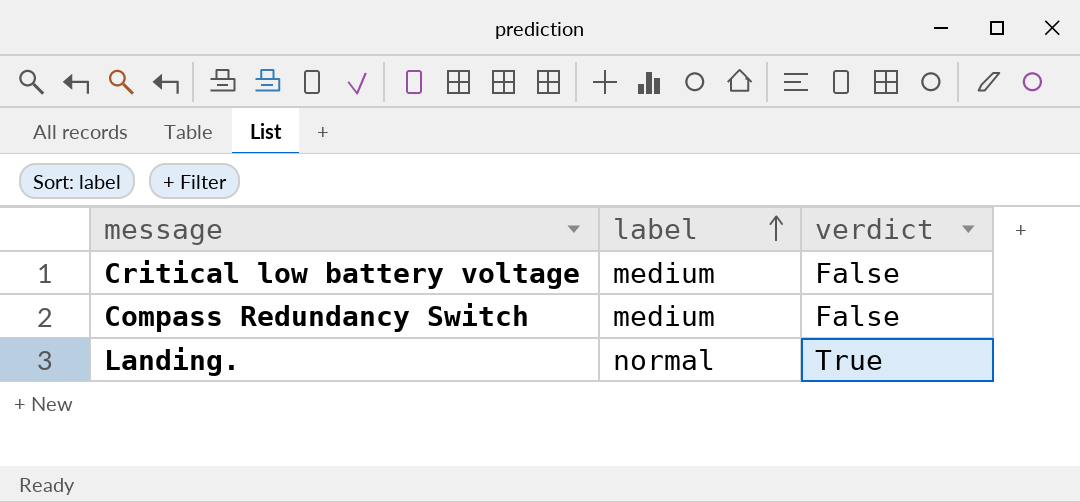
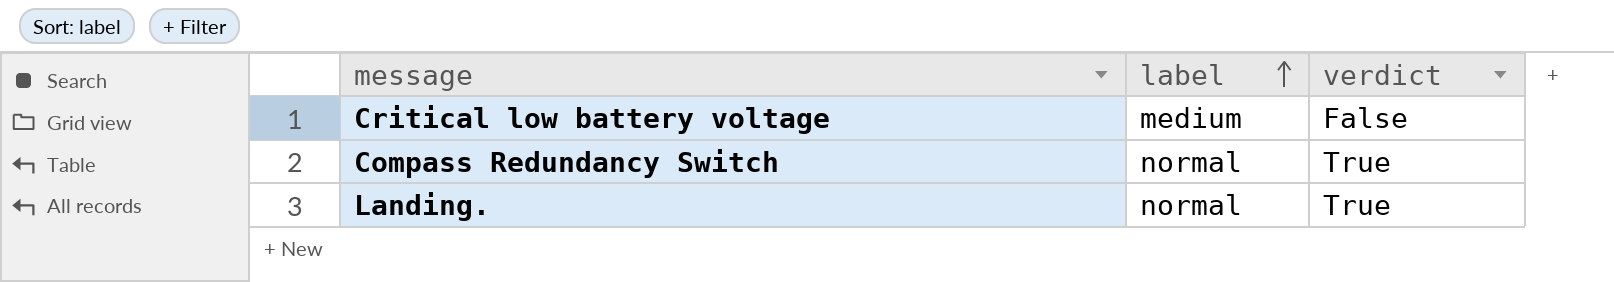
Compass Redundancy Switch | label: medium -> normal
Compass Redundancy Switch | verdict: False -> True

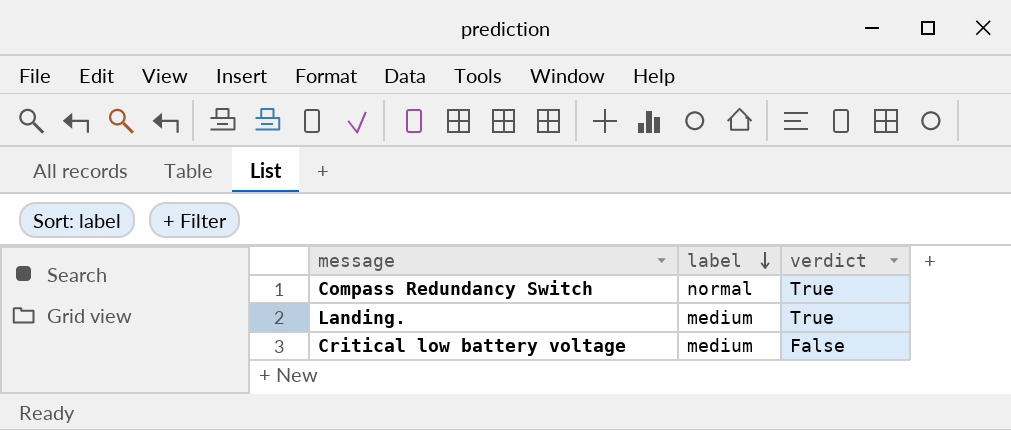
row order: label ascending -> label descending
Landing. | label: normal -> medium

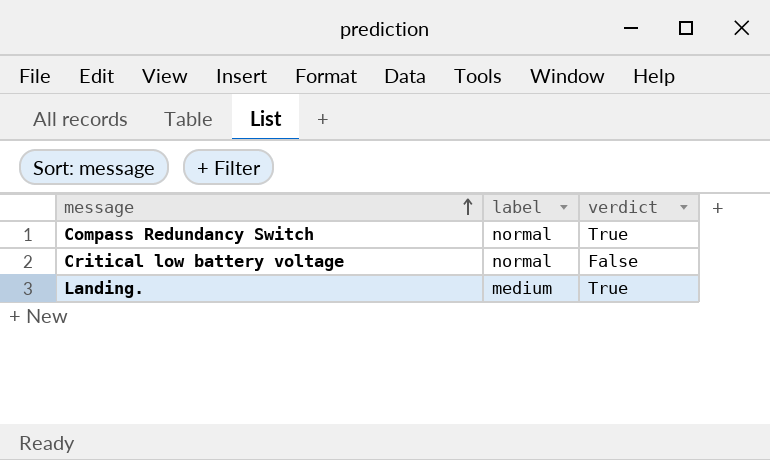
row order: label descending -> message ascending
Critical low battery voltage | label: medium -> normal

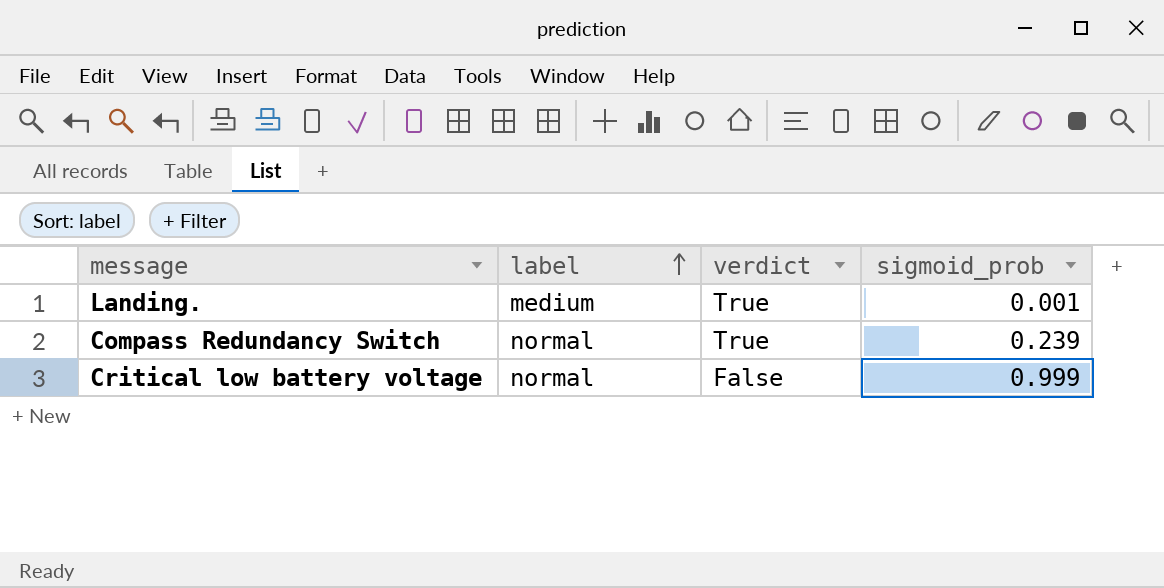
row order: message ascending -> label ascending
column sigmoid_prob | position: none -> 4

